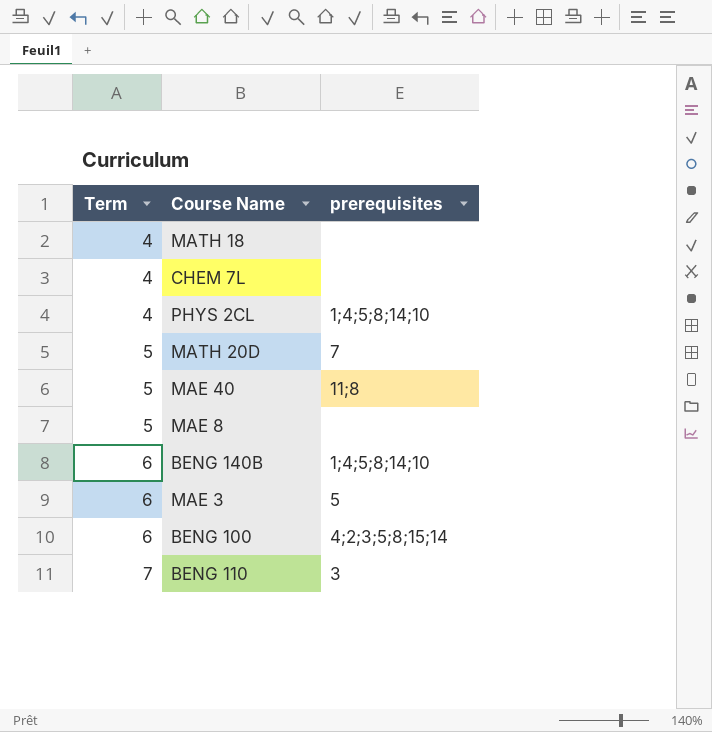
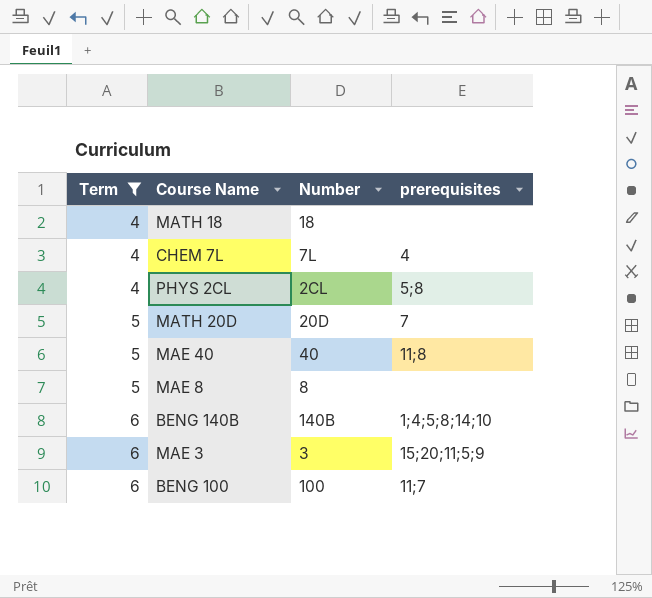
filter: none -> Term != 7
column Number | position: none -> 3
CHEM 7L | prerequisites: none -> 4
PHYS 2CL | prerequisites: 1;4;5;8;14;10 -> 5;8
MAE 3 | prerequisites: 5 -> 15;20;11;5;9
BENG 100 | prerequisites: 4;2;3;5;8;15;14 -> 11;7

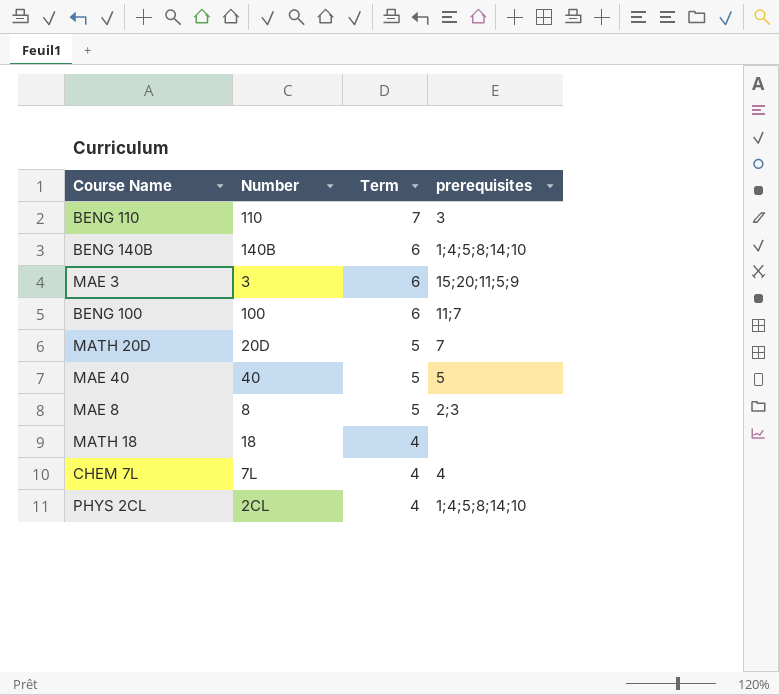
filter: Term != 7 -> none
row order: Term ascending -> Term descending
column Term | position: 1 -> 3
MAE 40 | prerequisites: 11;8 -> 5
MAE 8 | prerequisites: none -> 2;3
PHYS 2CL | prerequisites: 5;8 -> 1;4;5;8;14;10

